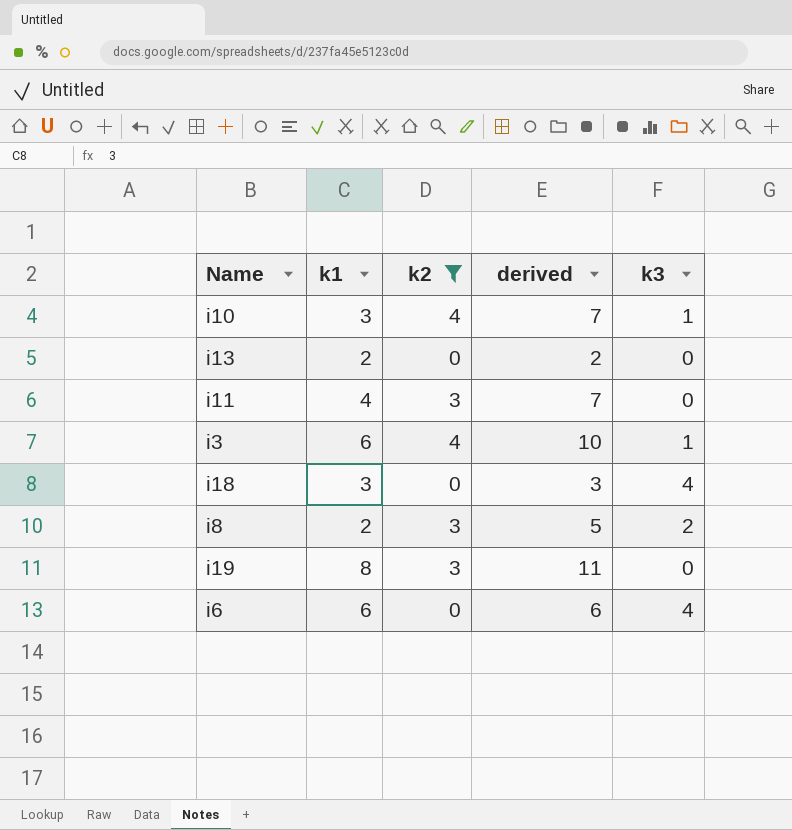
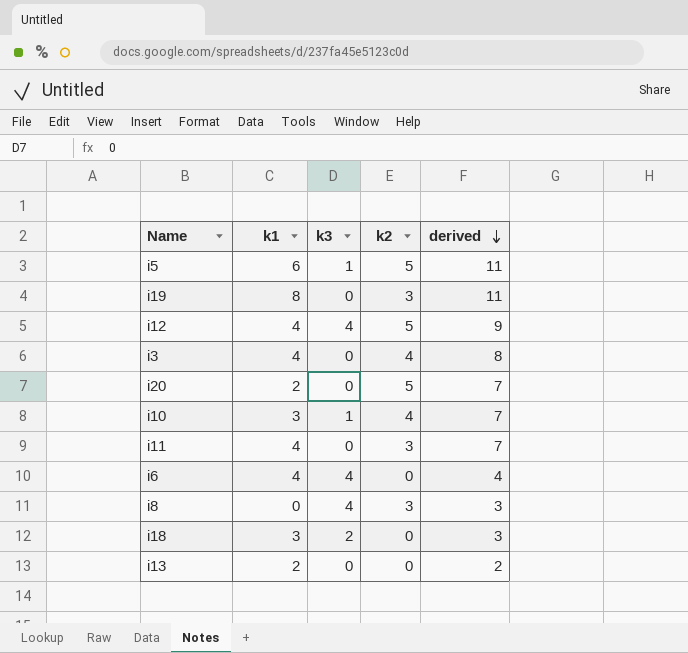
filter: k2 != 5 -> none
row order: none -> derived descending
column k3 | position: 5 -> 3
i3 | k1: 6 -> 4
i3 | k3: 1 -> 0
i3 | derived: 10 -> 8
i6 | k1: 6 -> 4
i6 | derived: 6 -> 4
i8 | k1: 2 -> 0
i8 | k3: 2 -> 4
i8 | derived: 5 -> 3
i18 | k3: 4 -> 2

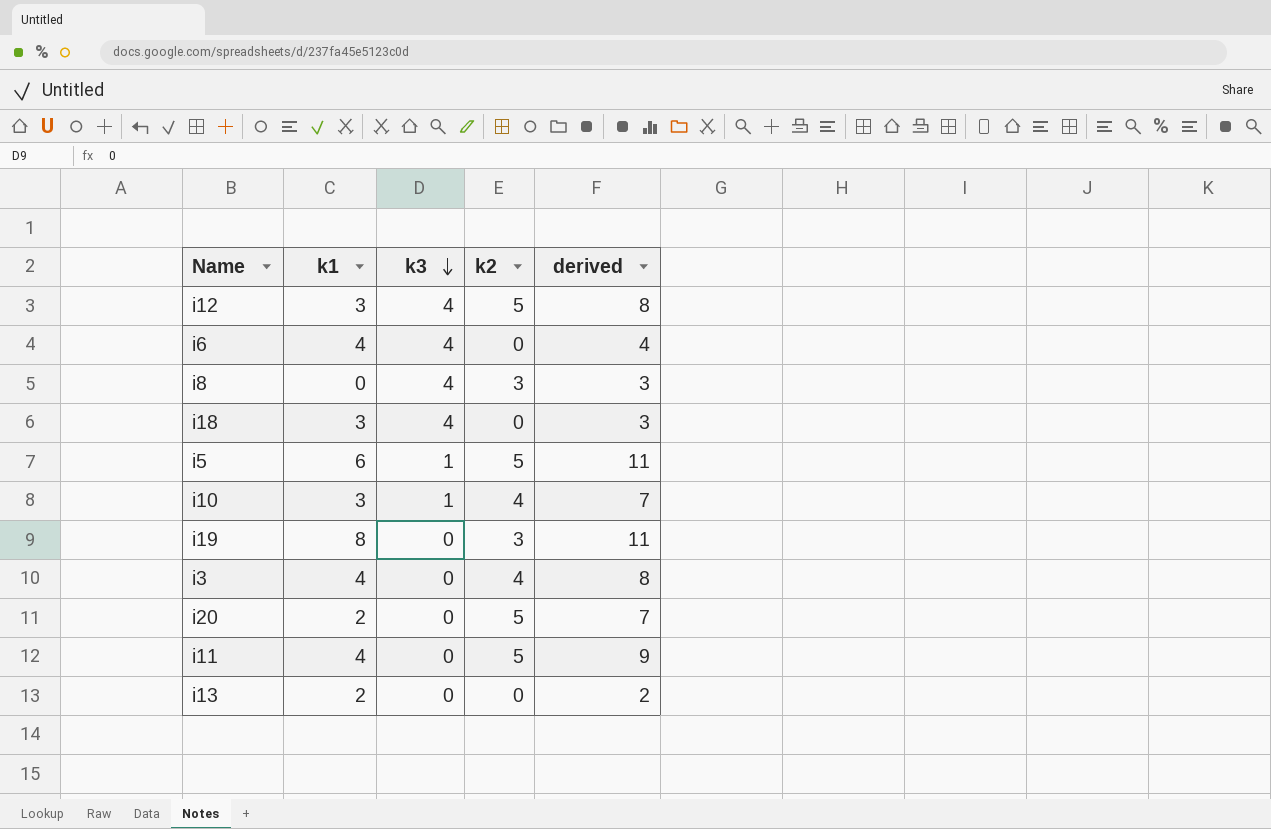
row order: derived descending -> k3 descending
i12 | k1: 4 -> 3
i12 | derived: 9 -> 8
i18 | k3: 2 -> 4
i11 | k2: 3 -> 5
i11 | derived: 7 -> 9

